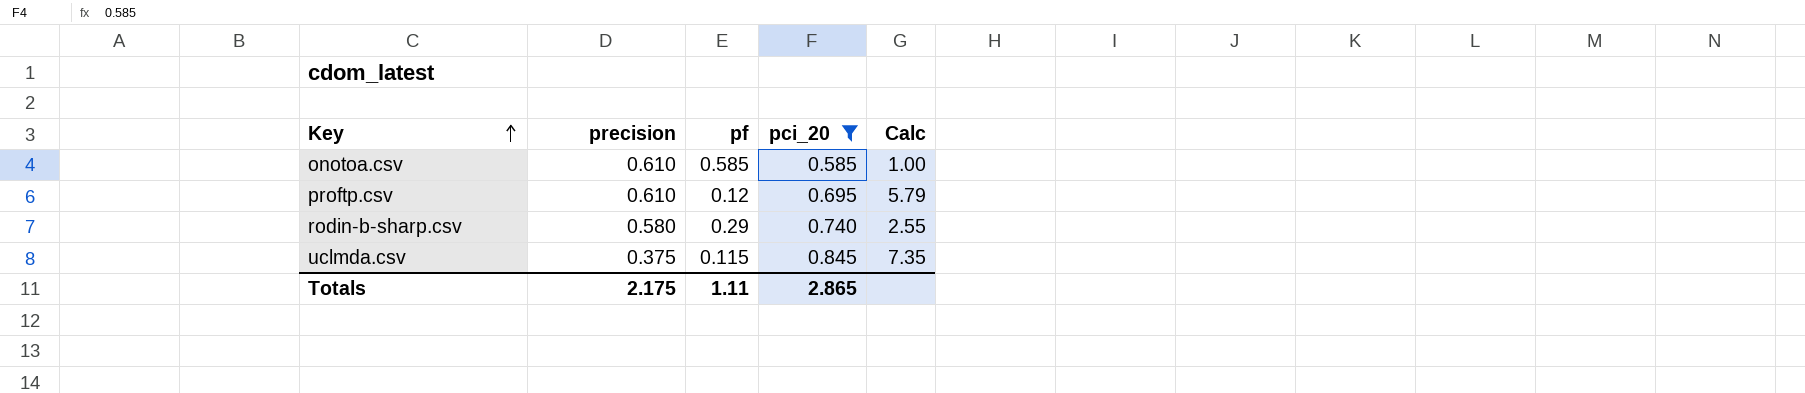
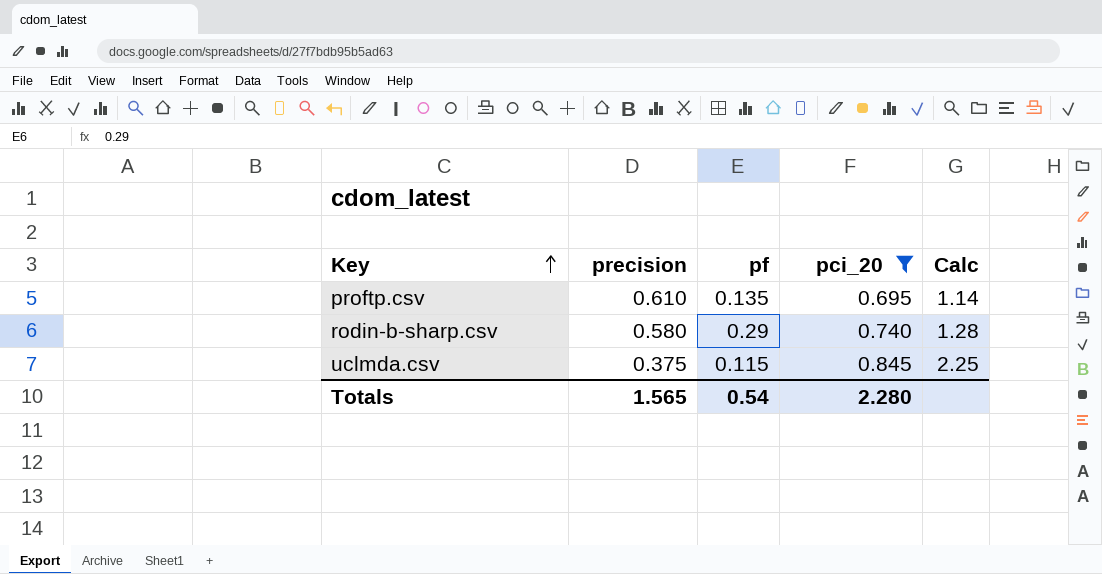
column Calc | formula: [pci_20] / [pf] -> [pci_20] / [precision]
row onotoa.csv: 0.610 | 0.585 | 0.585 | 1.00 -> none
proftp.csv | pf: 0.12 -> 0.135
Totals | precision: 2.175 -> 1.565
Totals | pf: 1.11 -> 0.54
Totals | pci_20: 2.865 -> 2.280

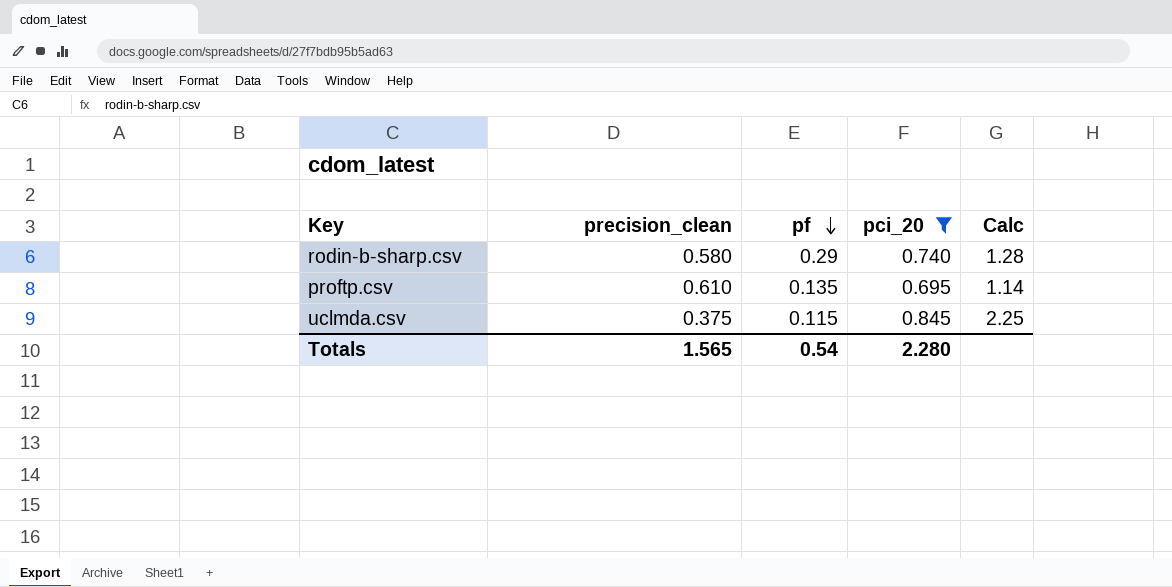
row order: Key ascending -> pf descending
column name: precision -> precision_clean

